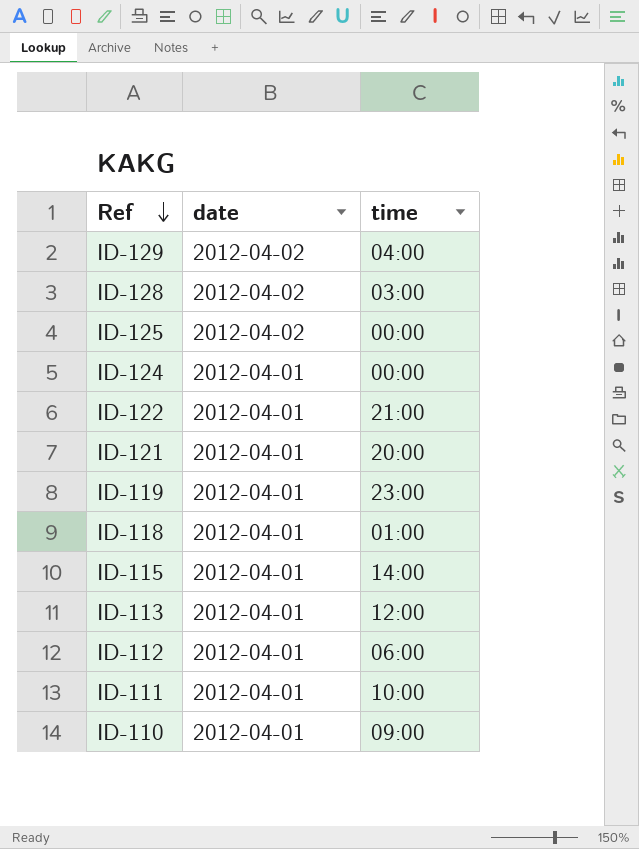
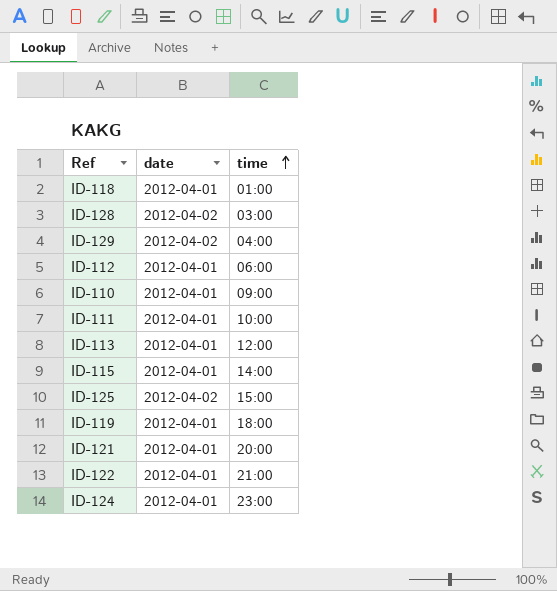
row order: Ref descending -> time ascending
ID-125 | time: 00:00 -> 15:00
ID-119 | time: 23:00 -> 18:00
ID-124 | time: 00:00 -> 23:00

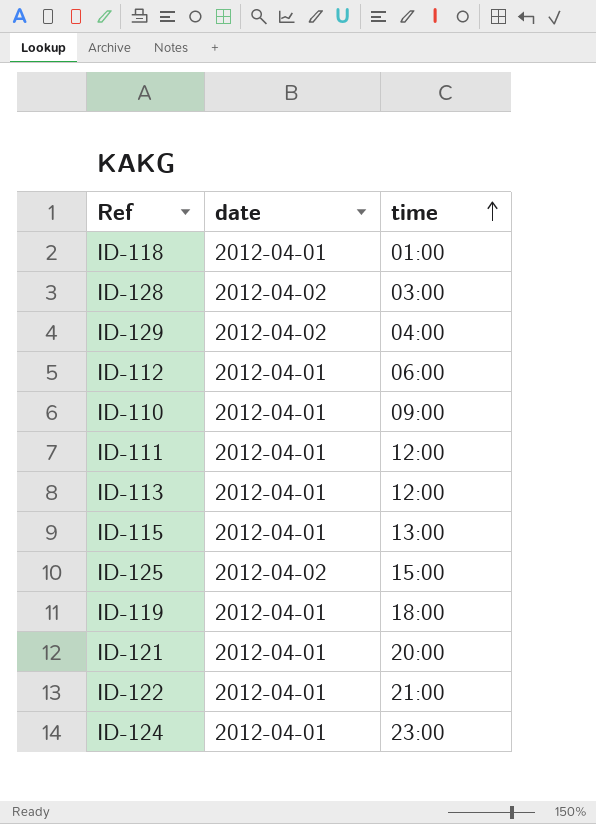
ID-111 | time: 10:00 -> 12:00
ID-115 | time: 14:00 -> 13:00

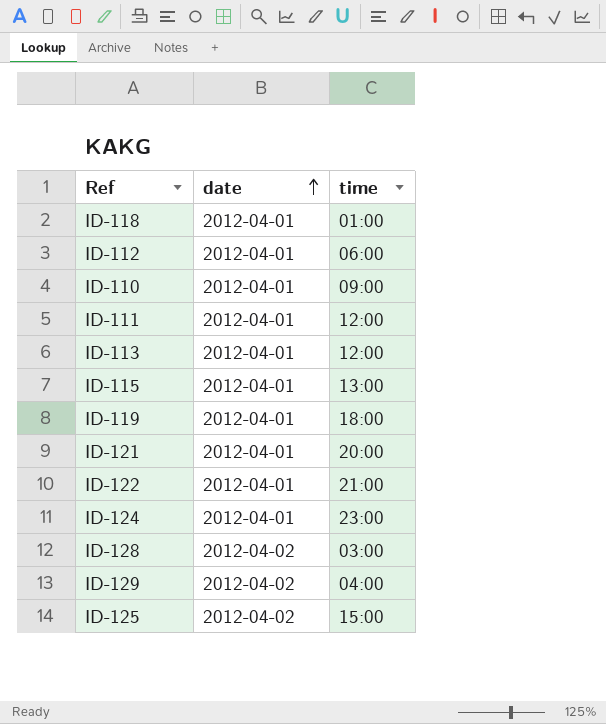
row order: time ascending -> date ascending

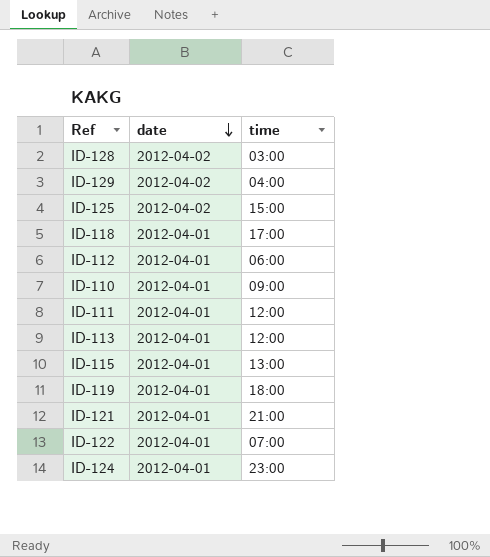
row order: date ascending -> date descending
ID-118 | time: 01:00 -> 17:00
ID-121 | time: 20:00 -> 21:00
ID-122 | time: 21:00 -> 07:00

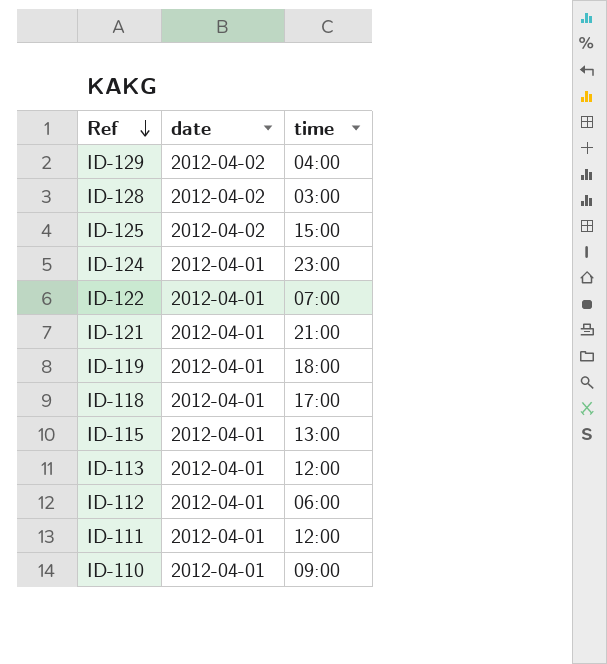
row order: date descending -> Ref descending

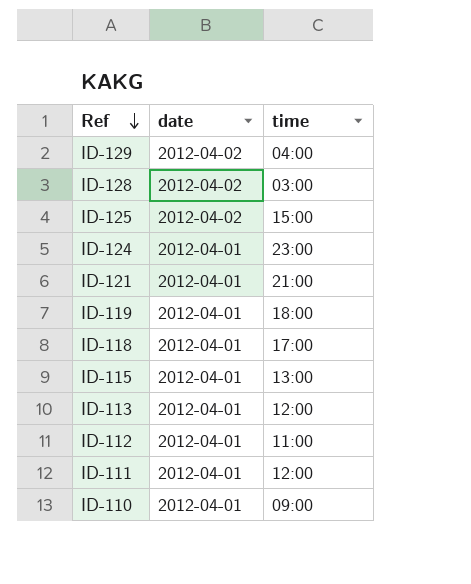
row ID-122: 2012-04-01 | 07:00 -> none
ID-112 | time: 06:00 -> 11:00

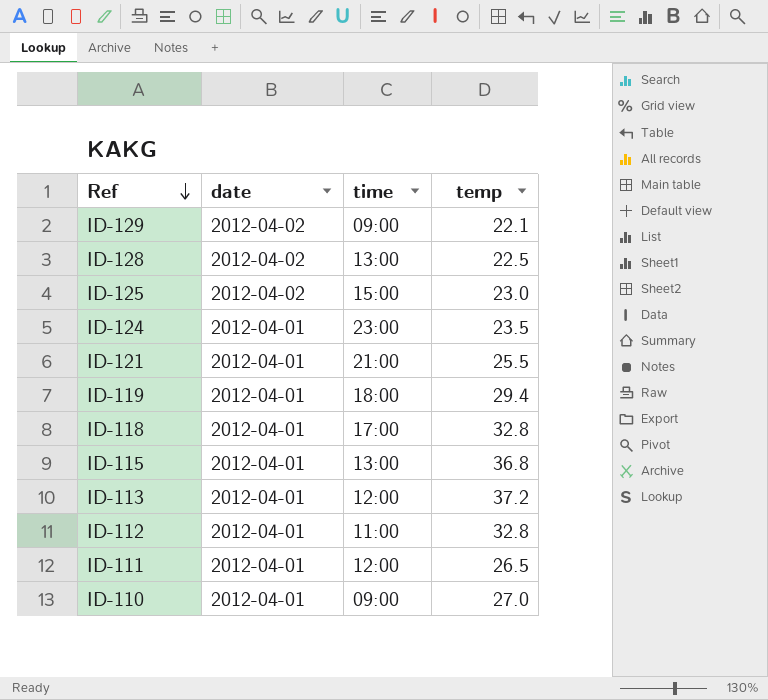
column temp | position: none -> 4
ID-129 | time: 04:00 -> 09:00
ID-128 | time: 03:00 -> 13:00

